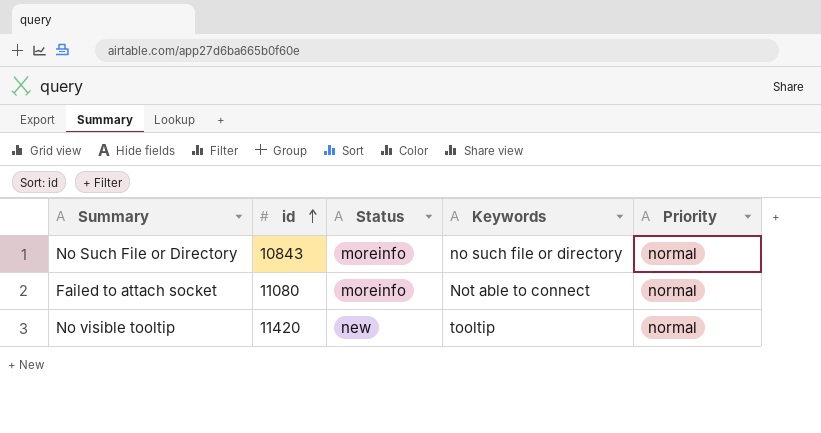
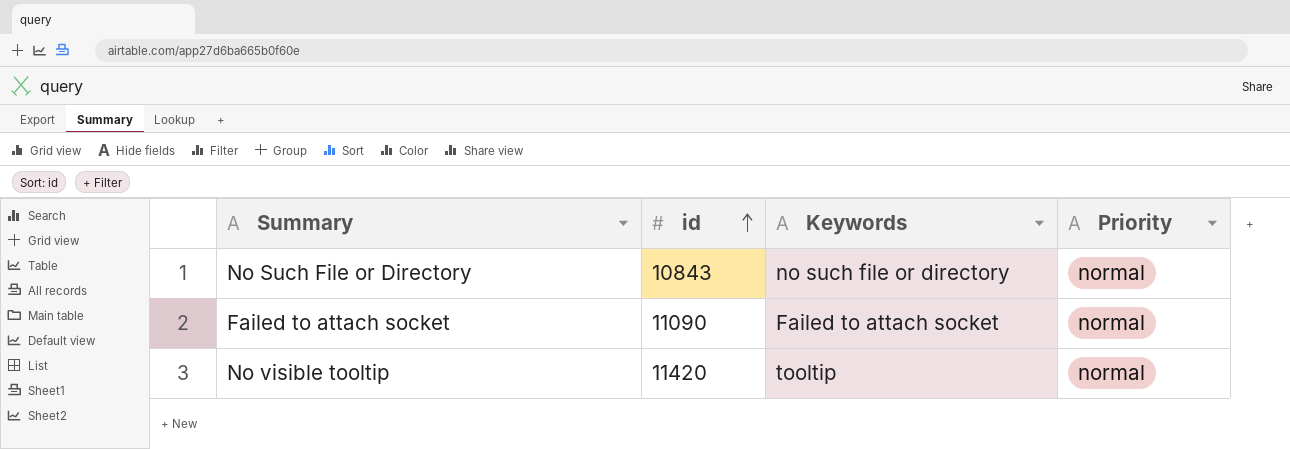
column Status | position: 3 -> none
Failed to attach socket | id: 11080 -> 11090
Failed to attach socket | Keywords: Not able to connect -> Failed to attach socket

